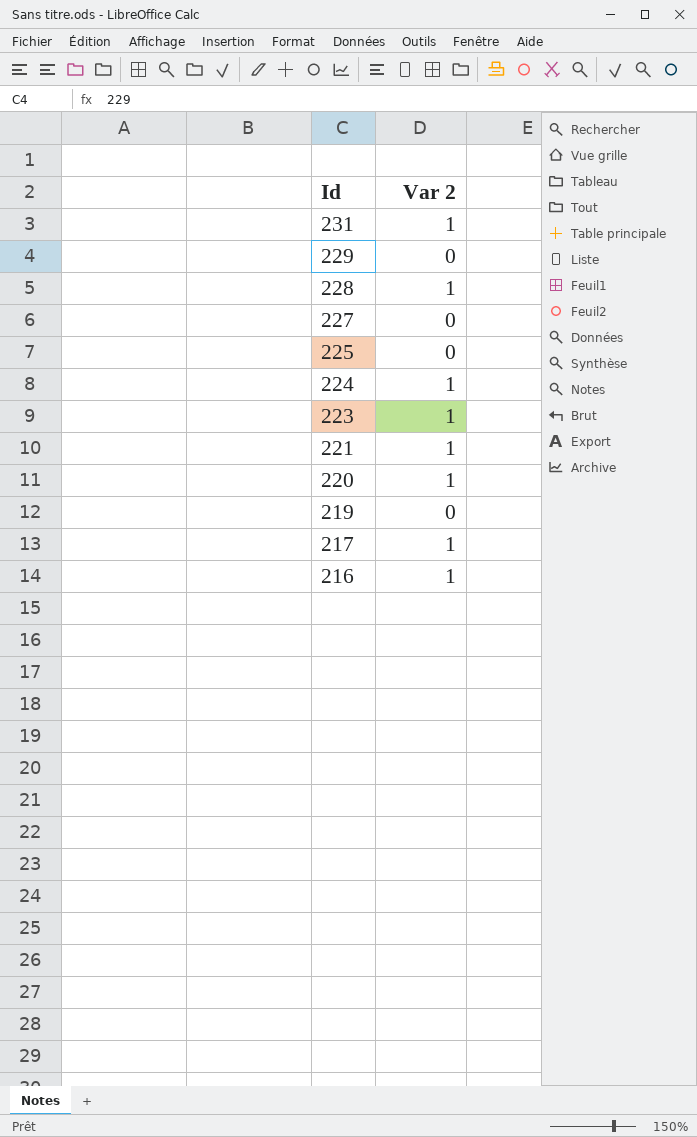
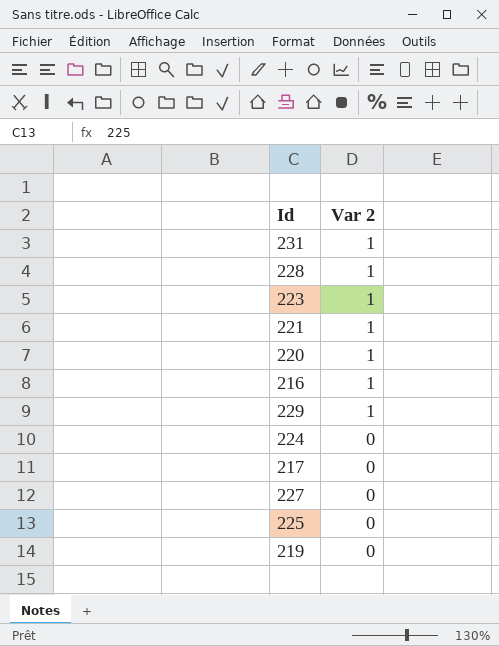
row order: Id descending -> Var 2 descending
229 | Var 2: 0 -> 1
224 | Var 2: 1 -> 0
217 | Var 2: 1 -> 0

